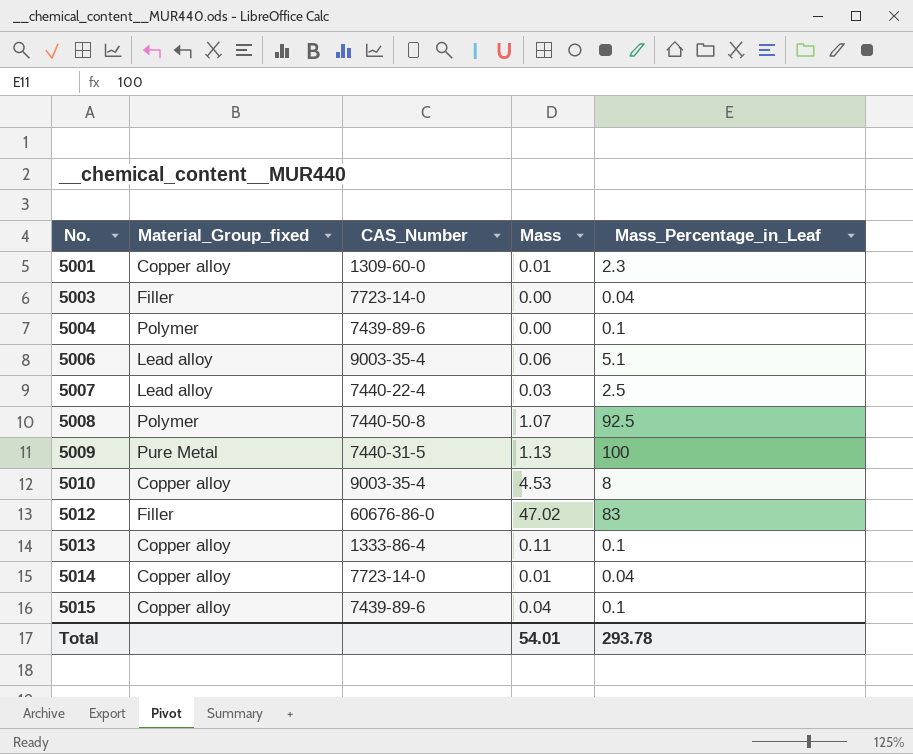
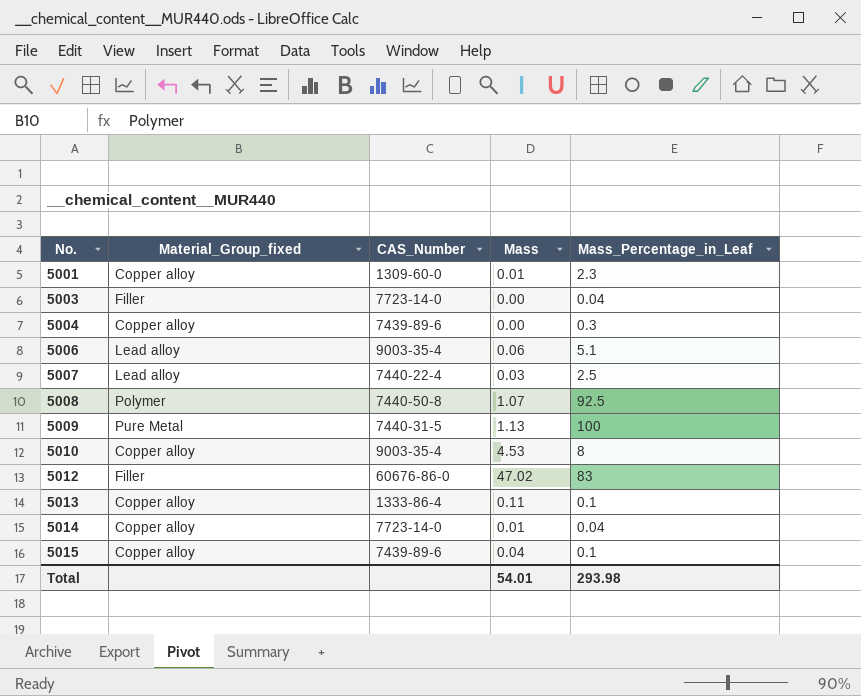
5004 | Material_Group_fixed: Polymer -> Copper alloy
5004 | Mass_Percentage_in_Leaf: 0.1 -> 0.3
Total | Mass_Percentage_in_Leaf: 293.78 -> 293.98

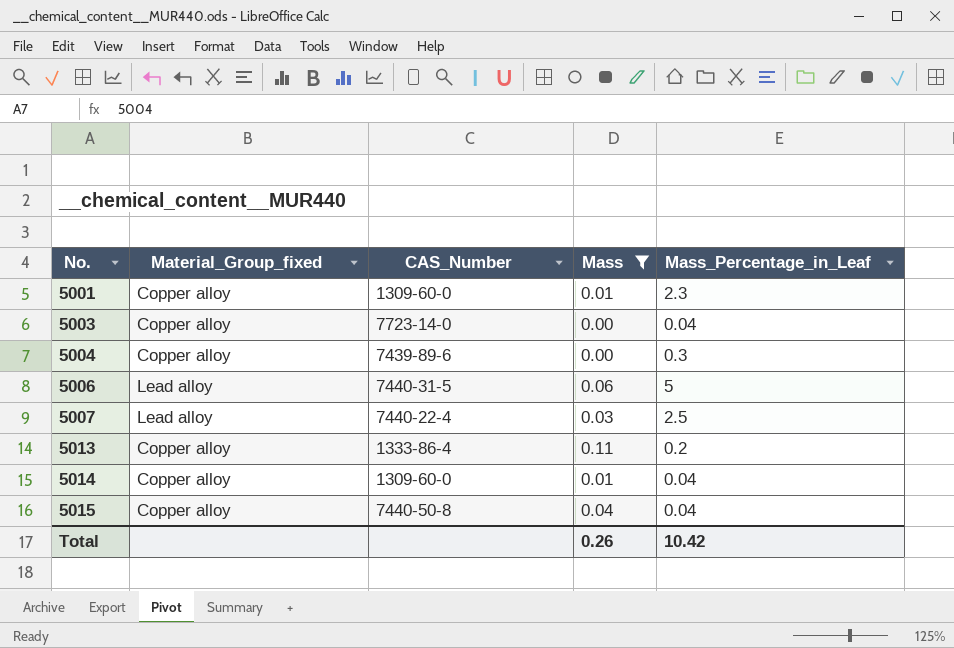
filter: none -> Mass <= 0.11
5003 | Material_Group_fixed: Filler -> Copper alloy
5006 | CAS_Number: 9003-35-4 -> 7440-31-5
5006 | Mass_Percentage_in_Leaf: 5.1 -> 5
5013 | Mass_Percentage_in_Leaf: 0.1 -> 0.2
5014 | CAS_Number: 7723-14-0 -> 1309-60-0
5015 | CAS_Number: 7439-89-6 -> 7440-50-8
5015 | Mass_Percentage_in_Leaf: 0.1 -> 0.04
Total | Mass: 54.01 -> 0.26
Total | Mass_Percentage_in_Leaf: 293.98 -> 10.42

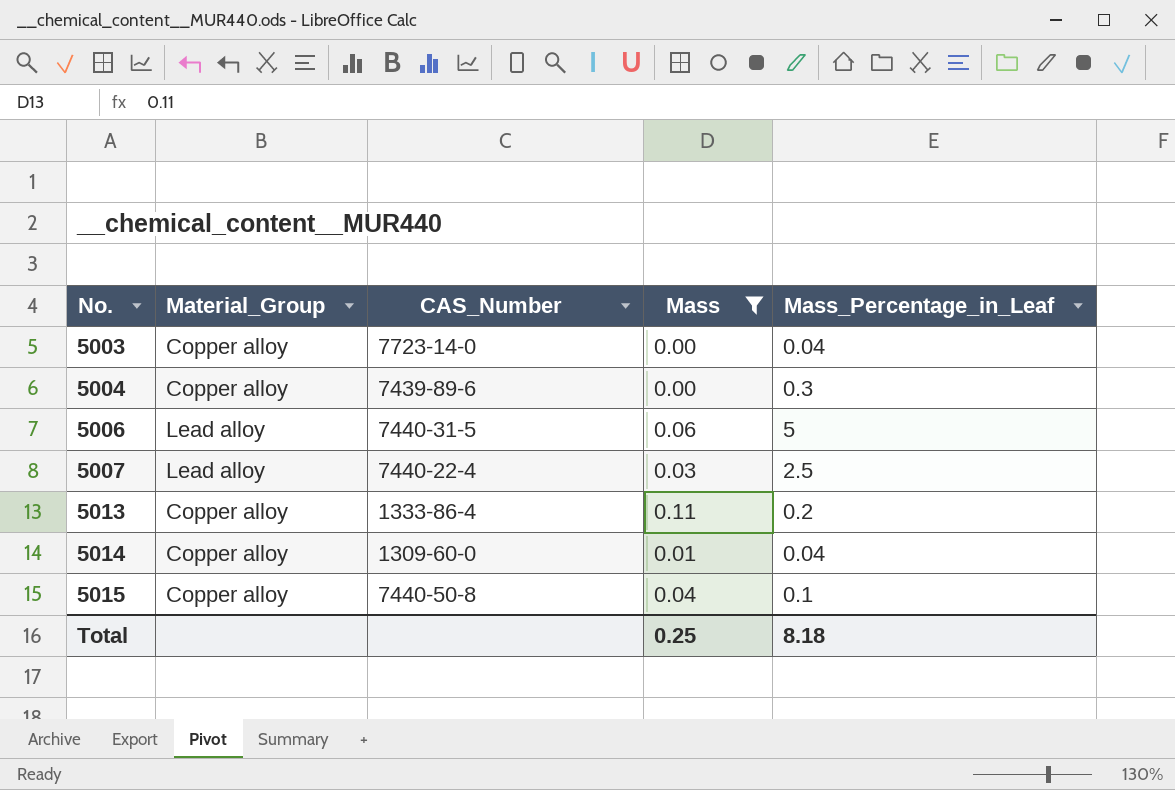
column name: Material_Group_fixed -> Material_Group
row 5001: Copper alloy | 1309-60-0 | 0.01 | 2.3 -> none
5015 | Mass_Percentage_in_Leaf: 0.04 -> 0.1
Total | Mass: 0.26 -> 0.25
Total | Mass_Percentage_in_Leaf: 10.42 -> 8.18

